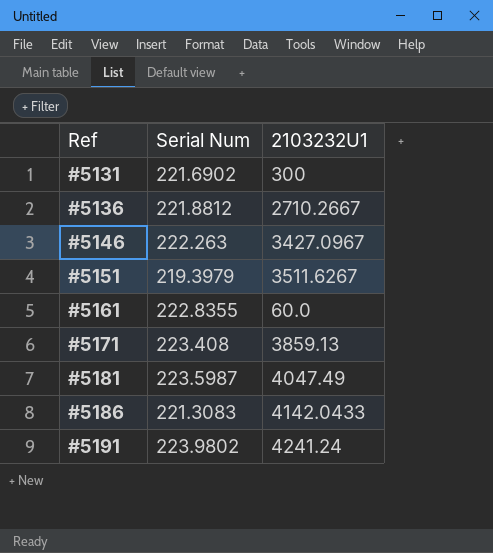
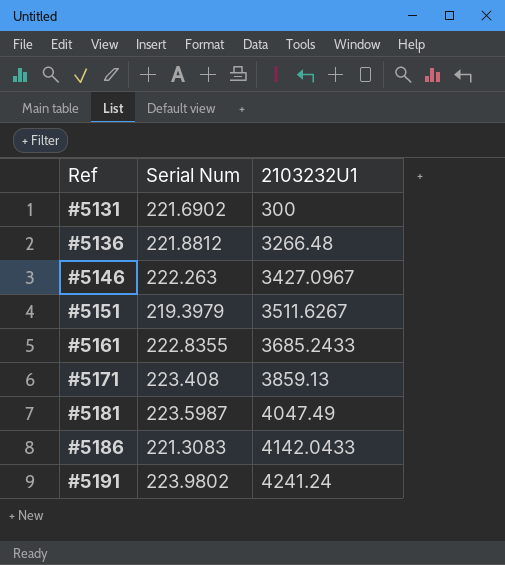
#5136 | 2103232U1: 2710.2667 -> 3266.48
#5161 | 2103232U1: 60.0 -> 3685.2433

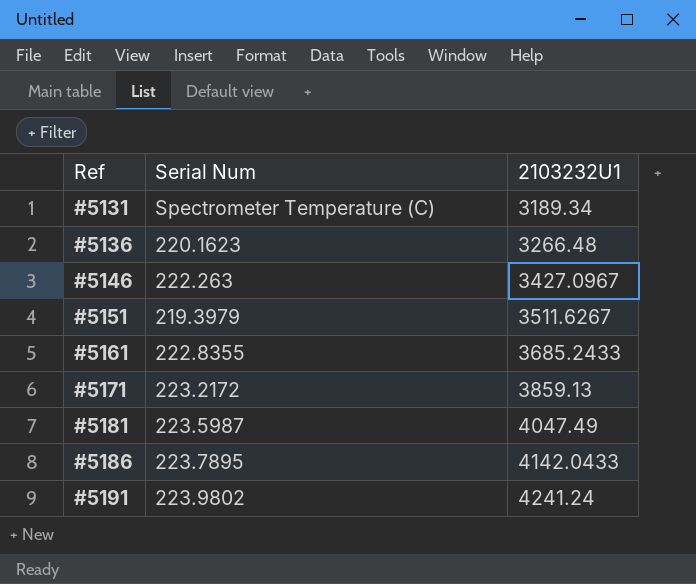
#5131 | Serial Num: 221.6902 -> Spectrometer Temperature (C)
#5131 | 2103232U1: 300 -> 3189.34
#5136 | Serial Num: 221.8812 -> 220.1623
#5171 | Serial Num: 223.408 -> 223.2172
#5186 | Serial Num: 221.3083 -> 223.7895

